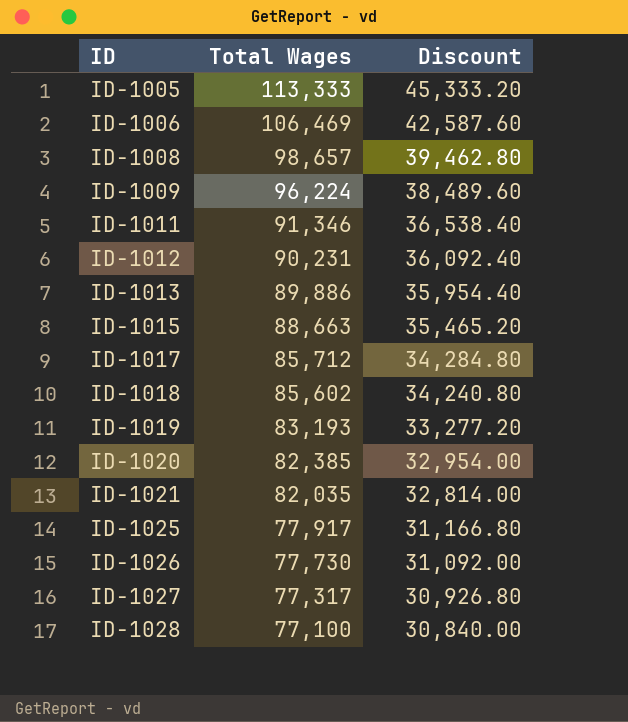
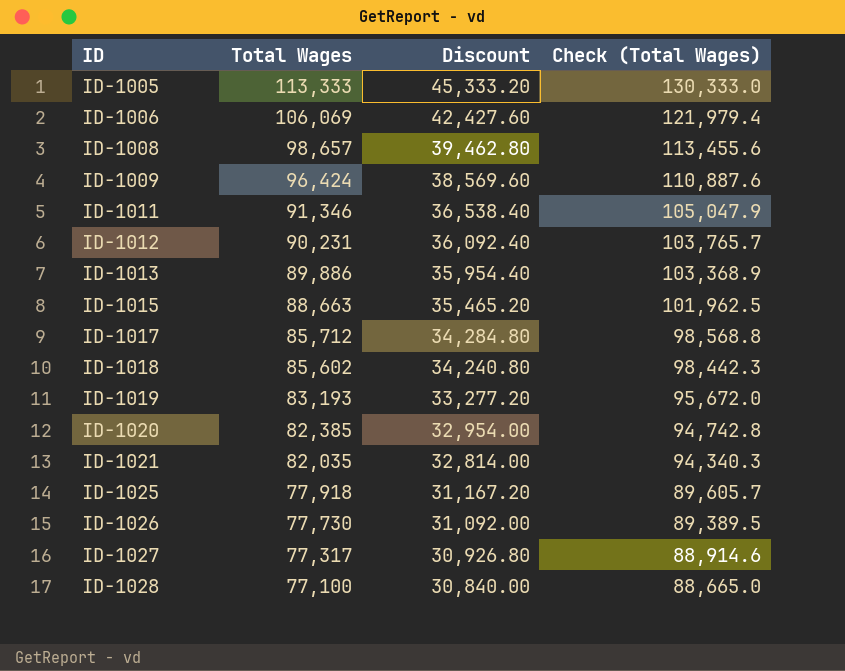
column Check (Total Wages) | formula: none -> [Total Wages] * 1.15
ID-1006 | Total Wages: 106,469 -> 106,069
ID-1006 | Discount: 42,587.60 -> 42,427.60
ID-1009 | Total Wages: 96,224 -> 96,424
ID-1009 | Discount: 38,489.60 -> 38,569.60
ID-1025 | Total Wages: 77,917 -> 77,918
ID-1025 | Discount: 31,166.80 -> 31,167.20

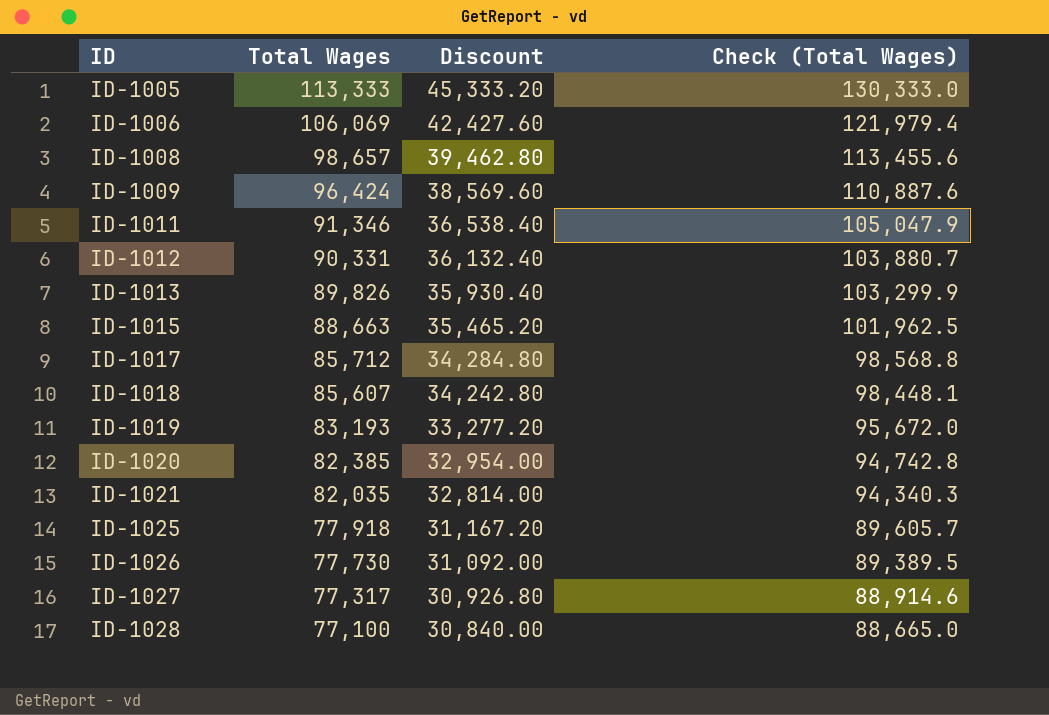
ID-1012 | Total Wages: 90,231 -> 90,331
ID-1012 | Discount: 36,092.40 -> 36,132.40
ID-1012 | Check (Total Wages): 103,765.7 -> 103,880.7
ID-1013 | Total Wages: 89,886 -> 89,826
ID-1013 | Discount: 35,954.40 -> 35,930.40
ID-1013 | Check (Total Wages): 103,368.9 -> 103,299.9
ID-1018 | Total Wages: 85,602 -> 85,607
ID-1018 | Discount: 34,240.80 -> 34,242.80
ID-1018 | Check (Total Wages): 98,442.3 -> 98,448.1

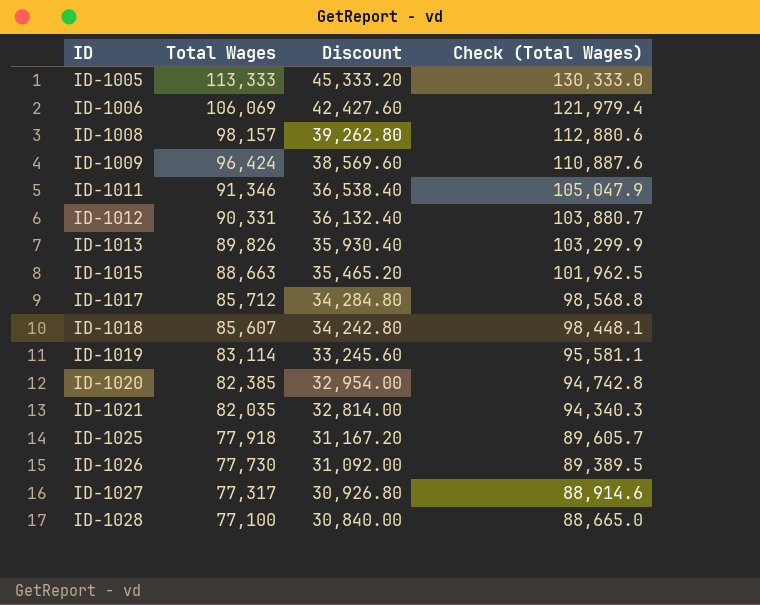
ID-1008 | Total Wages: 98,657 -> 98,157
ID-1008 | Discount: 39,462.80 -> 39,262.80
ID-1008 | Check (Total Wages): 113,455.6 -> 112,880.6
ID-1019 | Total Wages: 83,193 -> 83,114
ID-1019 | Discount: 33,277.20 -> 33,245.60
ID-1019 | Check (Total Wages): 95,672.0 -> 95,581.1

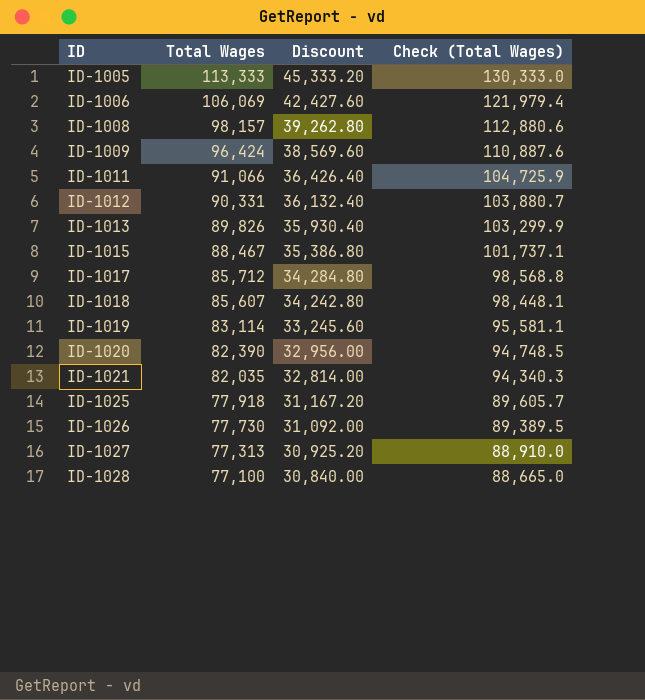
ID-1011 | Total Wages: 91,346 -> 91,066
ID-1011 | Discount: 36,538.40 -> 36,426.40
ID-1011 | Check (Total Wages): 105,047.9 -> 104,725.9
ID-1015 | Total Wages: 88,663 -> 88,467
ID-1015 | Discount: 35,465.20 -> 35,386.80
ID-1015 | Check (Total Wages): 101,962.5 -> 101,737.1
ID-1020 | Total Wages: 82,385 -> 82,390
ID-1020 | Discount: 32,954.00 -> 32,956.00
ID-1020 | Check (Total Wages): 94,742.8 -> 94,748.5
ID-1027 | Total Wages: 77,317 -> 77,313
ID-1027 | Discount: 30,926.80 -> 30,925.20
ID-1027 | Check (Total Wages): 88,914.6 -> 88,910.0

